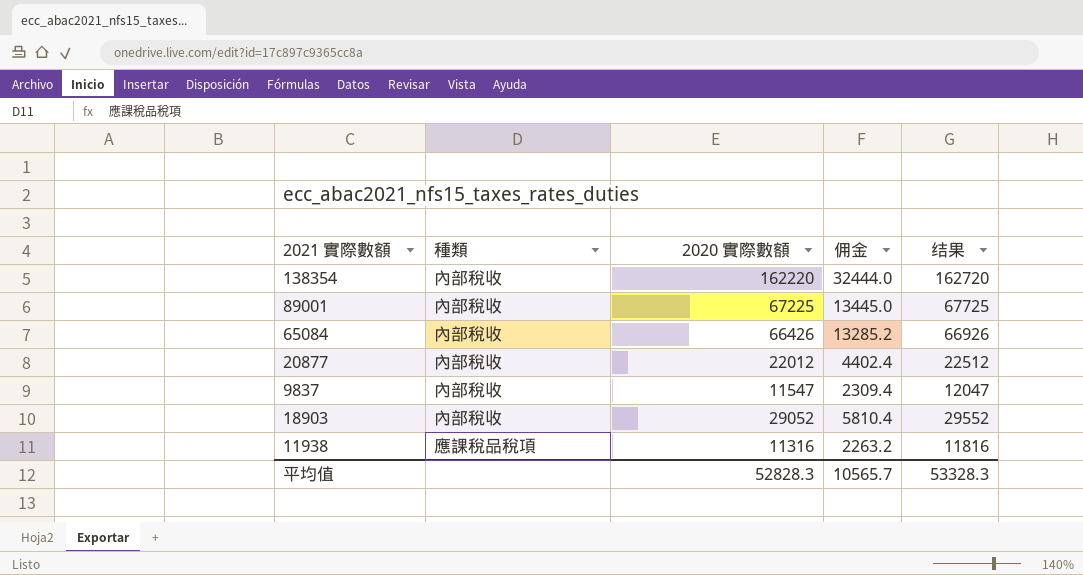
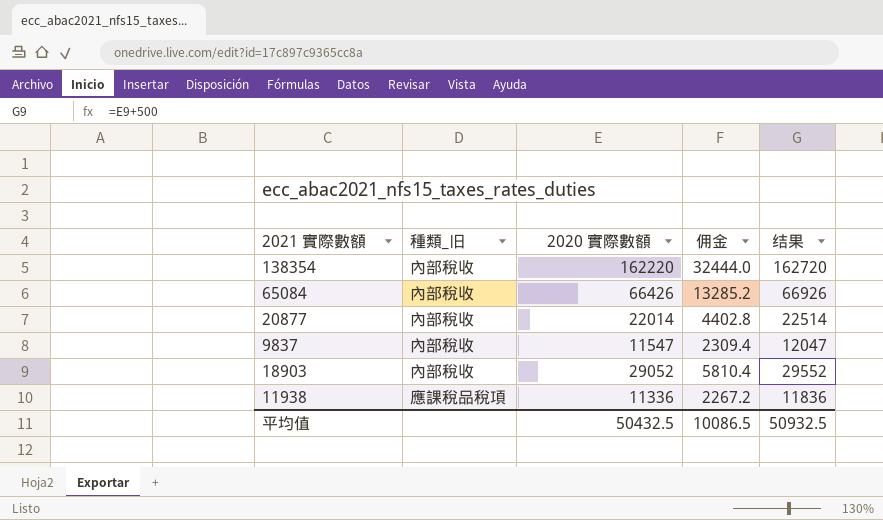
column name: 種類 -> 種類_旧
row 89001: 內部稅收 | 67225 | 13445.0 | 67725 -> none
20877 | 2020 實際數額: 22012 -> 22014
20877 | 佣金: 4402.4 -> 4402.8
20877 | 结果: 22512 -> 22514
11938 | 2020 實際數額: 11316 -> 11336
11938 | 佣金: 2263.2 -> 2267.2
11938 | 结果: 11816 -> 11836
平均值 | 2020 實際數額: 52828.3 -> 50432.5
平均值 | 佣金: 10565.7 -> 10086.5
平均值 | 结果: 53328.3 -> 50932.5

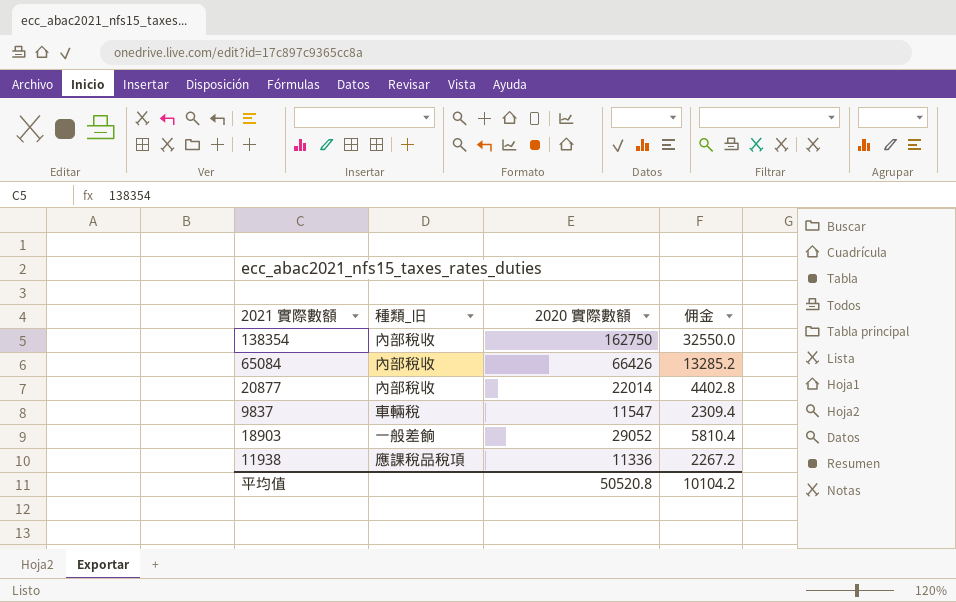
column 结果 | formula: [2020 實際數額] + 500 -> none
138354 | 2020 實際數額: 162220 -> 162750
138354 | 佣金: 32444.0 -> 32550.0
9837 | 種類_旧: 內部稅收 -> 車輛稅
18903 | 種類_旧: 內部稅收 -> 一般差餉
平均值 | 2020 實際數額: 50432.5 -> 50520.8
平均值 | 佣金: 10086.5 -> 10104.2

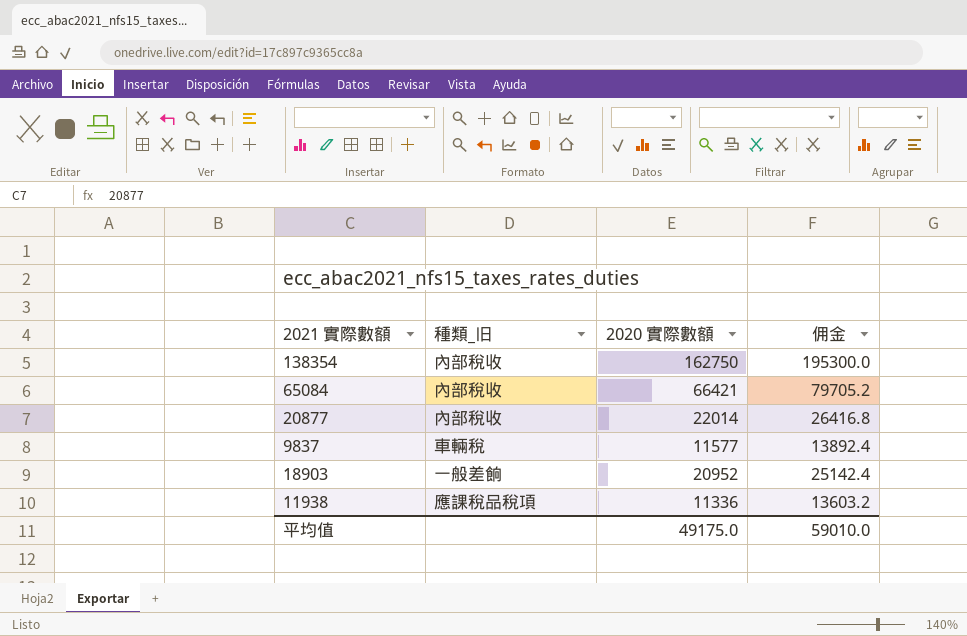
column 佣金 | formula: [2020 實際數額] * 0.2 -> [2020 實際數額] * 1.2
65084 | 2020 實際數額: 66426 -> 66421
9837 | 2020 實際數額: 11547 -> 11577
18903 | 2020 實際數額: 29052 -> 20952
平均值 | 2020 實際數額: 50520.8 -> 49175.0
平均值 | 佣金: 10104.2 -> 59010.0

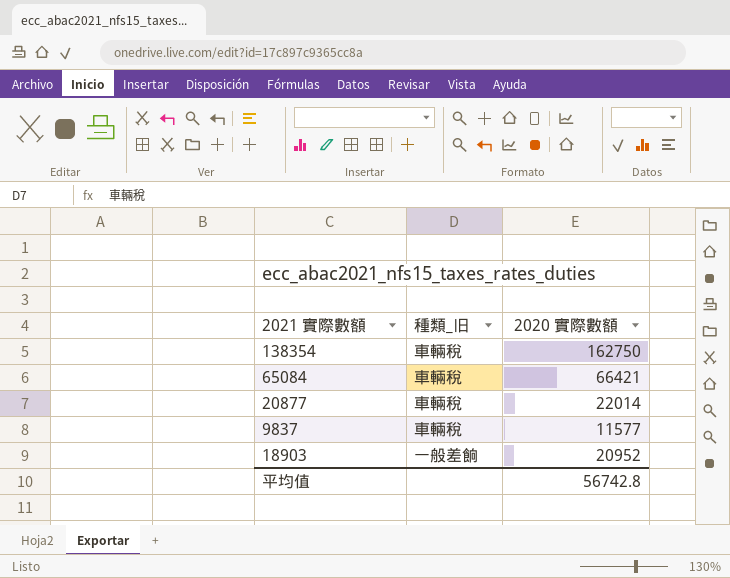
column 佣金 | formula: [2020 實際數額] * 1.2 -> none
row 11938: 應課稅品稅項 | 11336 | 13603.2 -> none
138354 | 種類_旧: 內部稅收 -> 車輛稅
65084 | 種類_旧: 內部稅收 -> 車輛稅
20877 | 種類_旧: 內部稅收 -> 車輛稅
平均值 | 2020 實際數額: 49175.0 -> 56742.8

